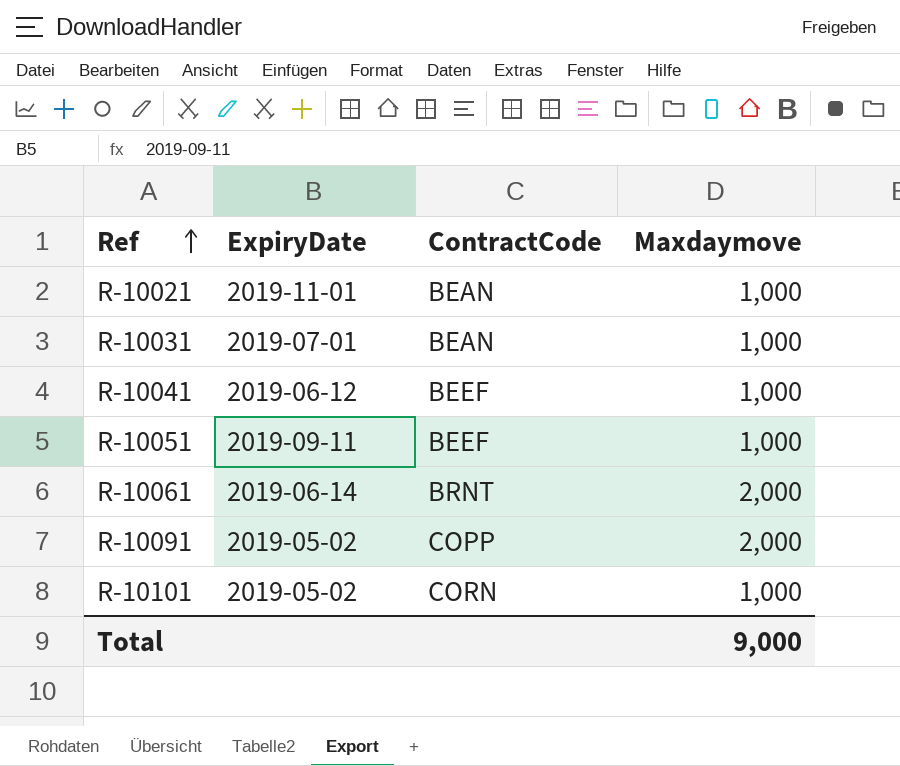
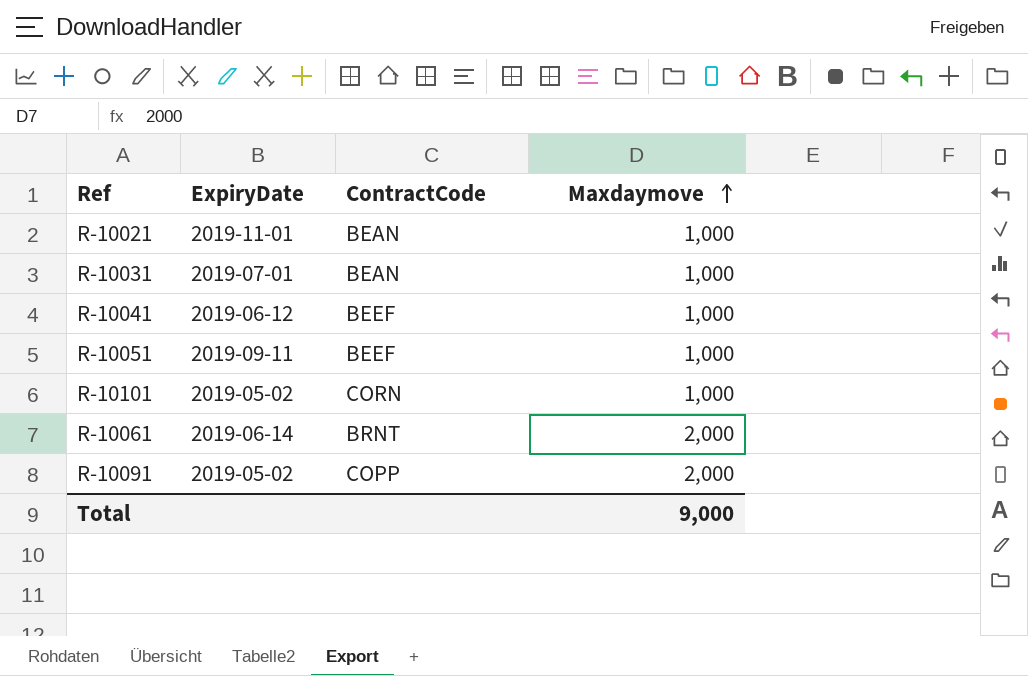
row order: Ref ascending -> Maxdaymove ascending

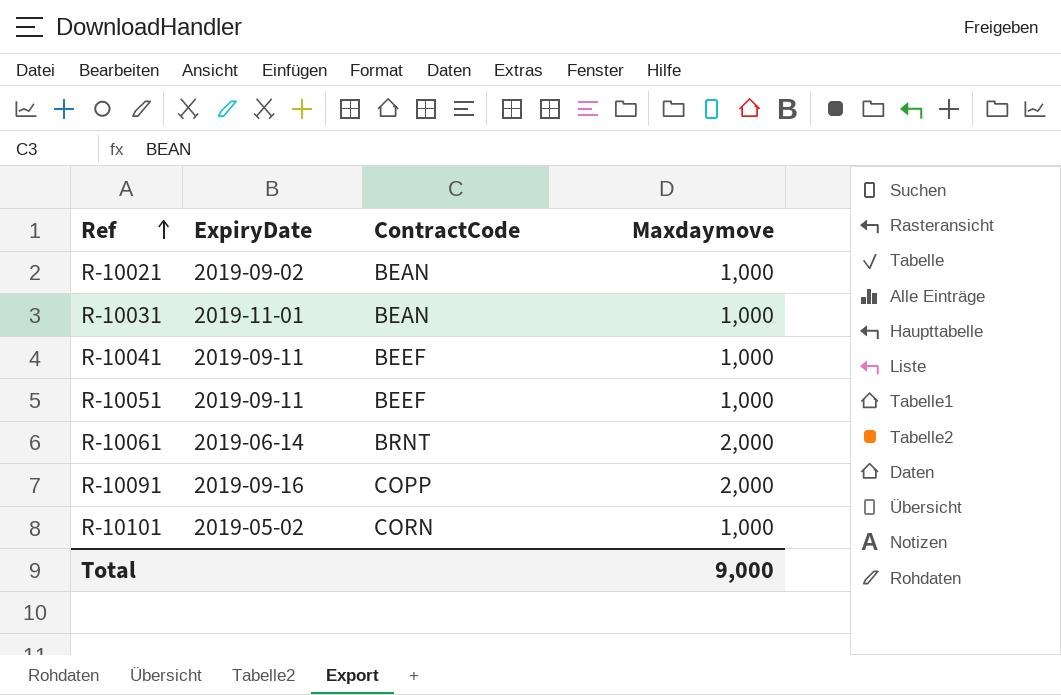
row order: Maxdaymove ascending -> Ref ascending
R-10021 | ExpiryDate: 2019-11-01 -> 2019-09-02
R-10031 | ExpiryDate: 2019-07-01 -> 2019-11-01
R-10041 | ExpiryDate: 2019-06-12 -> 2019-09-11
R-10091 | ExpiryDate: 2019-05-02 -> 2019-09-16

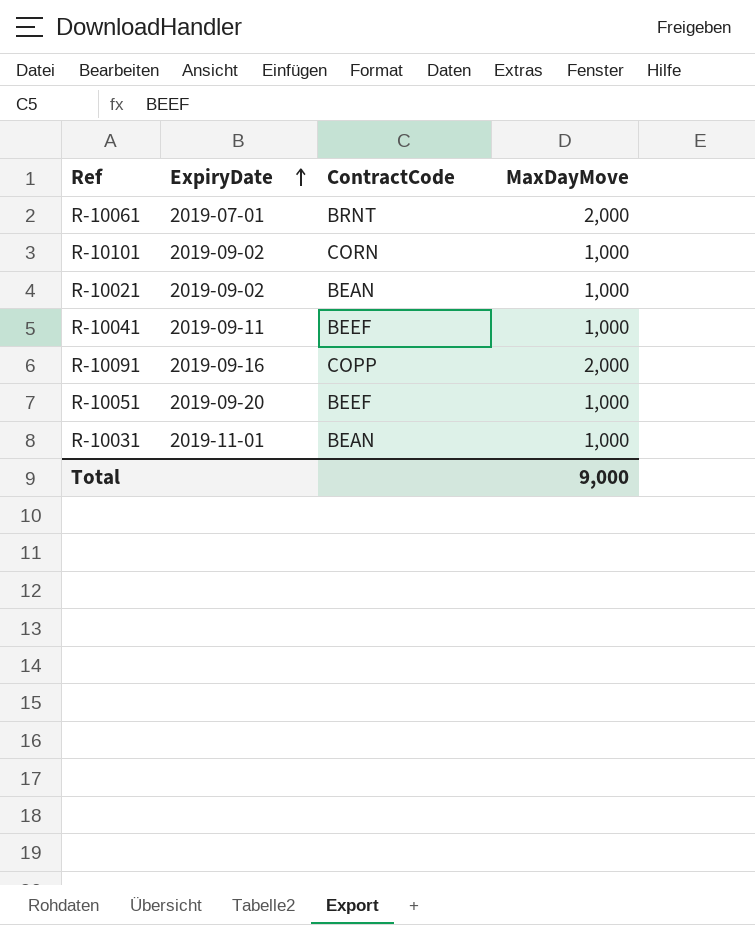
row order: Ref ascending -> ExpiryDate ascending
column name: Maxdaymove -> MaxDayMove
R-10061 | ExpiryDate: 2019-06-14 -> 2019-07-01
R-10101 | ExpiryDate: 2019-05-02 -> 2019-09-02
R-10051 | ExpiryDate: 2019-09-11 -> 2019-09-20

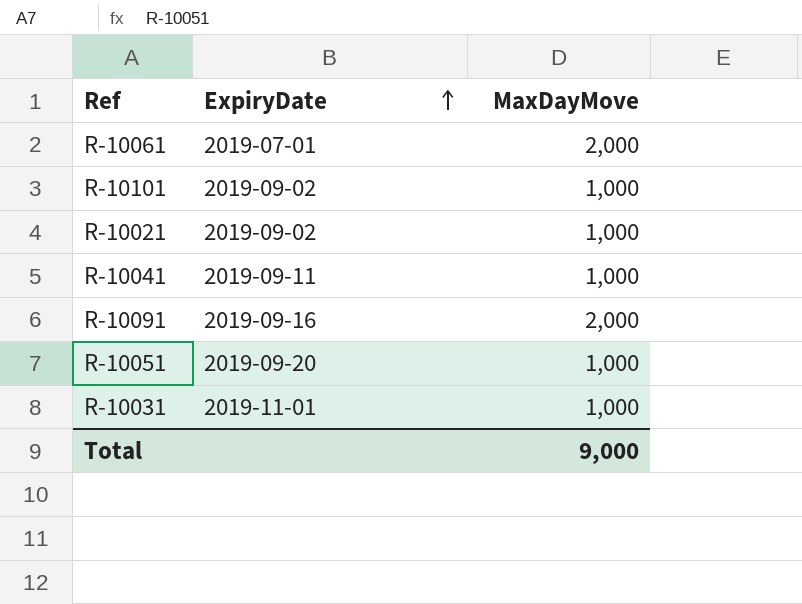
column ContractCode | position: 3 -> none

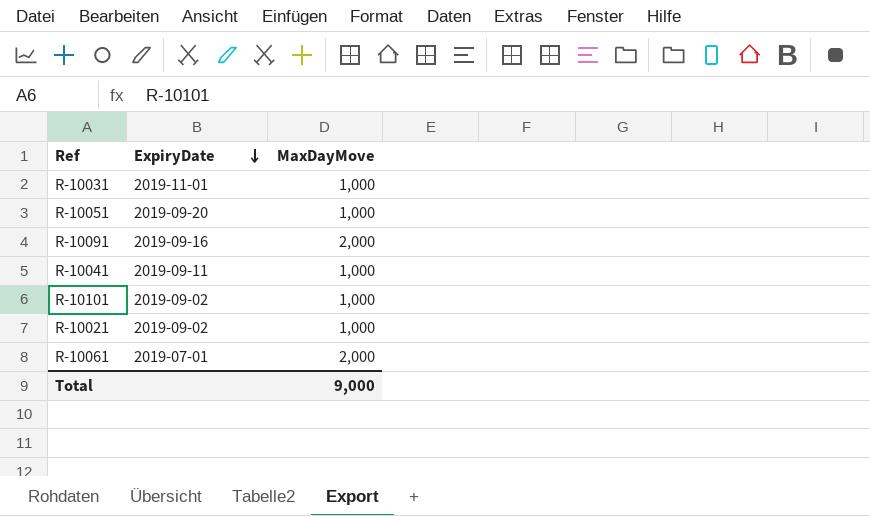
row order: ExpiryDate ascending -> ExpiryDate descending

